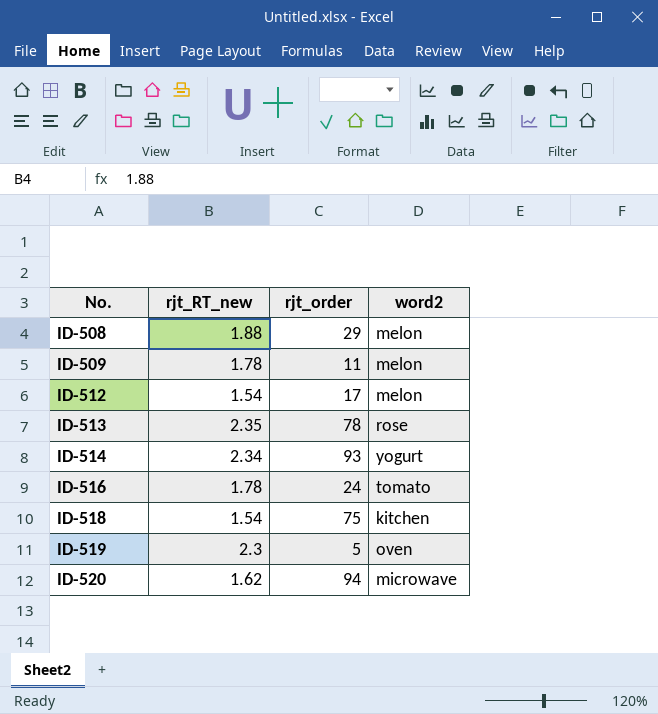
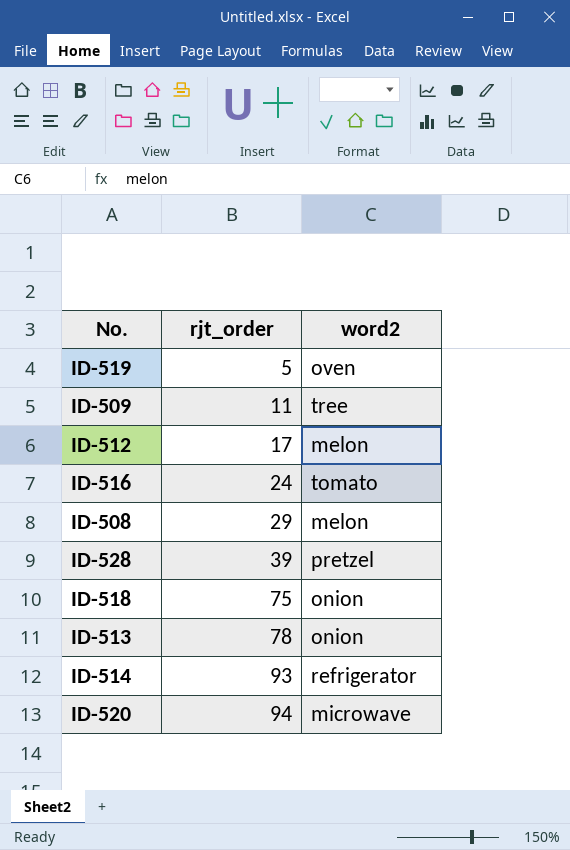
row order: No. ascending -> rjt_order ascending
column rjt_RT_new | position: 2 -> none
ID-509 | word2: melon -> tree
row ID-528: none -> 39 | pretzel
ID-518 | word2: kitchen -> onion
ID-513 | word2: rose -> onion
ID-514 | word2: yogurt -> refrigerator

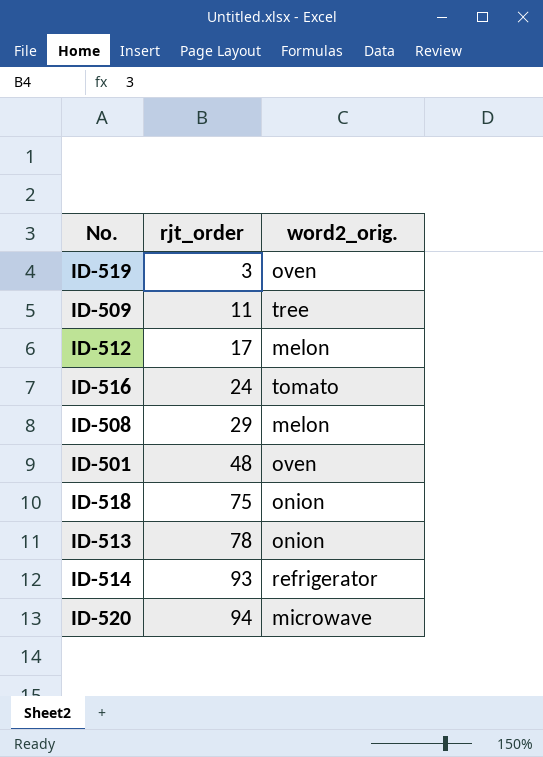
column name: word2 -> word2_orig.
row ID-528: 39 | pretzel -> none
ID-519 | rjt_order: 5 -> 3
row ID-501: none -> 48 | oven

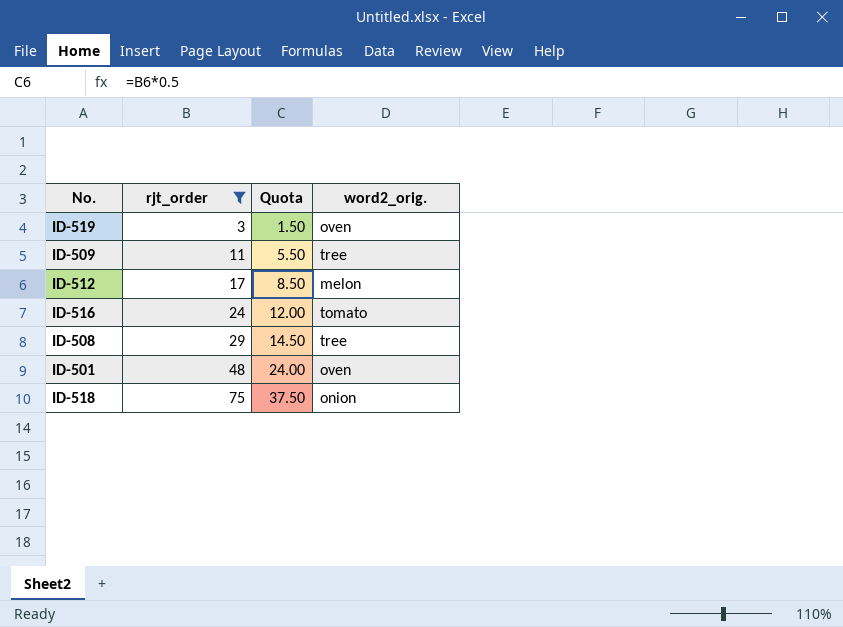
filter: none -> rjt_order <= 75
column Quota | formula: none -> [rjt_order] * 0.5
ID-508 | word2_orig.: melon -> tree

